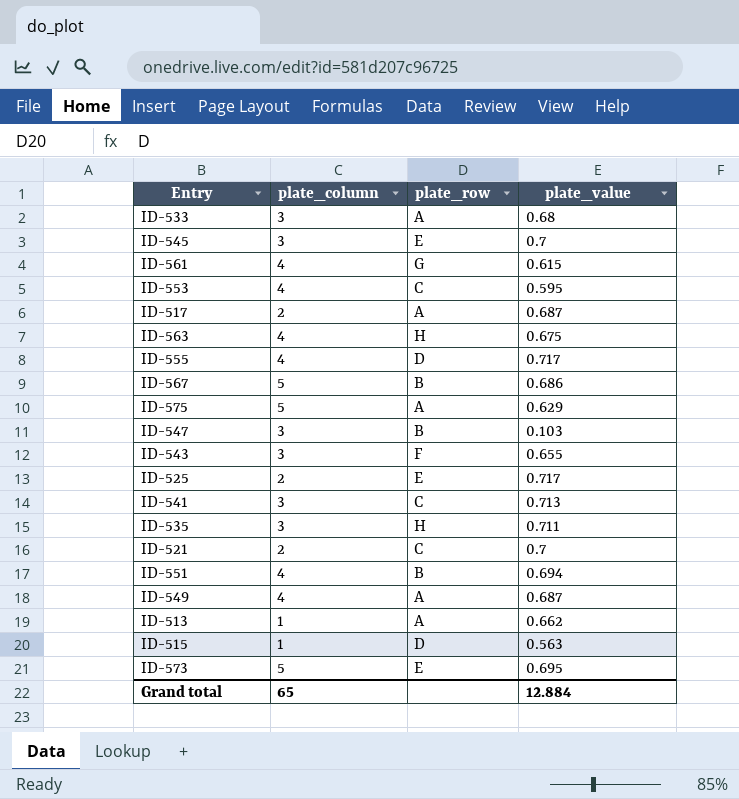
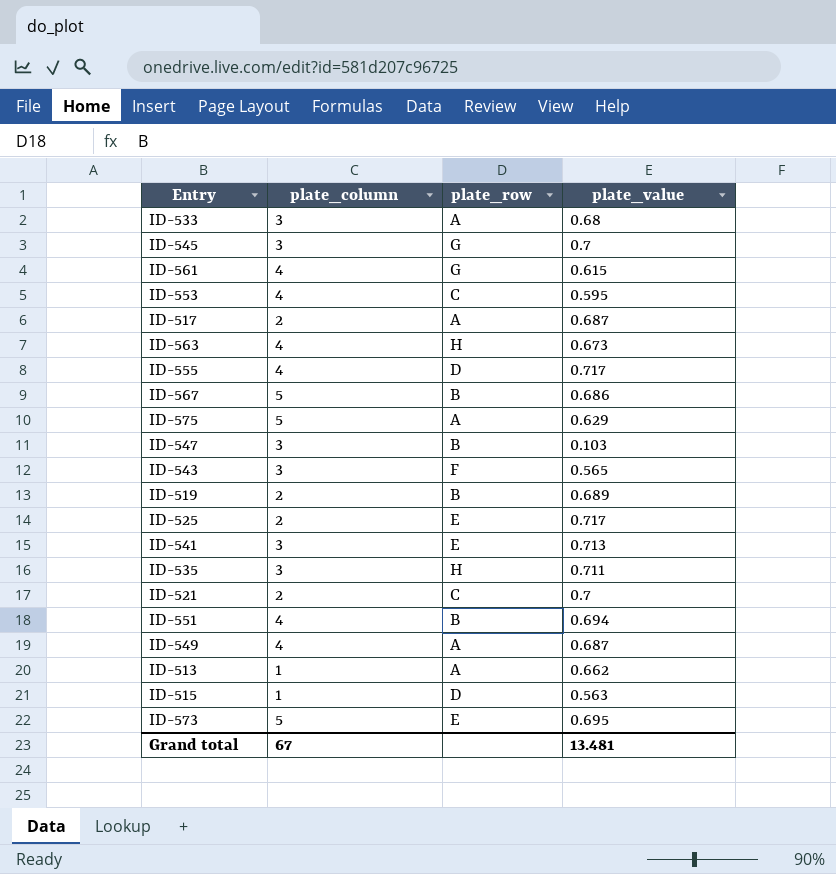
ID-545 | plate_row: E -> G
ID-563 | plate_value: 0.675 -> 0.673
ID-543 | plate_value: 0.655 -> 0.565
row ID-519: none -> 2 | B | 0.689
ID-541 | plate_row: C -> E
Grand total | plate_column: 65 -> 67
Grand total | plate_value: 12.884 -> 13.481

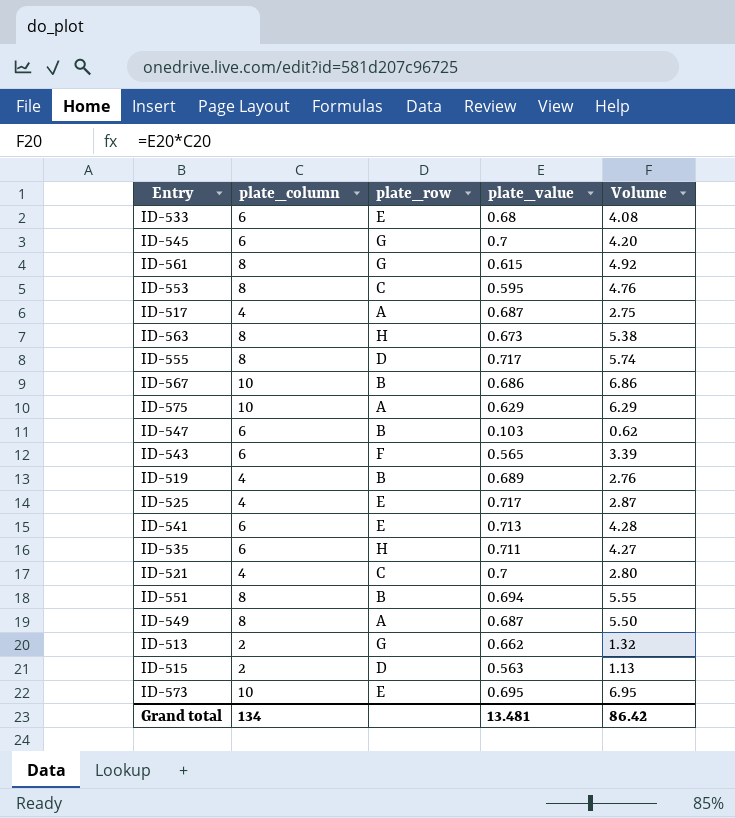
column Volume | formula: none -> [plate_column] * [plate_value]
ID-533 | plate_column: 3 -> 6
ID-533 | plate_row: A -> E
ID-545 | plate_column: 3 -> 6
ID-561 | plate_column: 4 -> 8
ID-553 | plate_column: 4 -> 8
ID-517 | plate_column: 2 -> 4
ID-563 | plate_column: 4 -> 8
ID-555 | plate_column: 4 -> 8
ID-567 | plate_column: 5 -> 10
ID-575 | plate_column: 5 -> 10
ID-547 | plate_column: 3 -> 6
ID-543 | plate_column: 3 -> 6
ID-519 | plate_column: 2 -> 4
ID-525 | plate_column: 2 -> 4
ID-541 | plate_column: 3 -> 6
ID-535 | plate_column: 3 -> 6
ID-521 | plate_column: 2 -> 4
ID-551 | plate_column: 4 -> 8
ID-549 | plate_column: 4 -> 8
ID-513 | plate_column: 1 -> 2
ID-513 | plate_row: A -> G
ID-515 | plate_column: 1 -> 2
ID-573 | plate_column: 5 -> 10
Grand total | plate_column: 67 -> 134

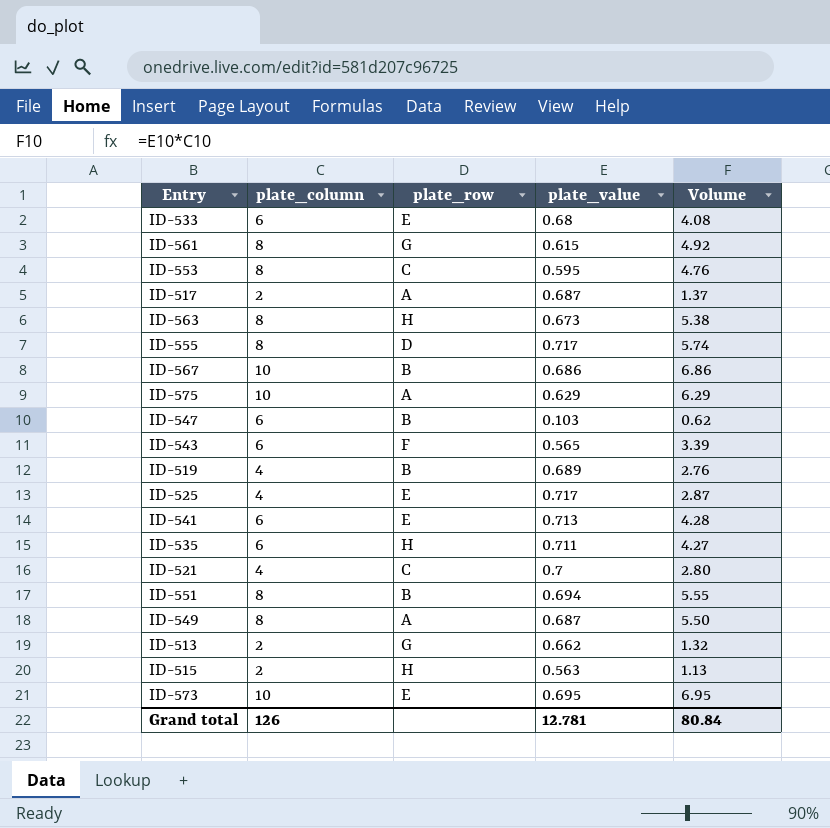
row ID-545: 6 | G | 0.7 | 4.20 -> none
ID-517 | plate_column: 4 -> 2
ID-517 | Volume: 2.75 -> 1.37
ID-515 | plate_row: D -> H
Grand total | plate_column: 134 -> 126
Grand total | plate_value: 13.481 -> 12.781
Grand total | Volume: 86.42 -> 80.84

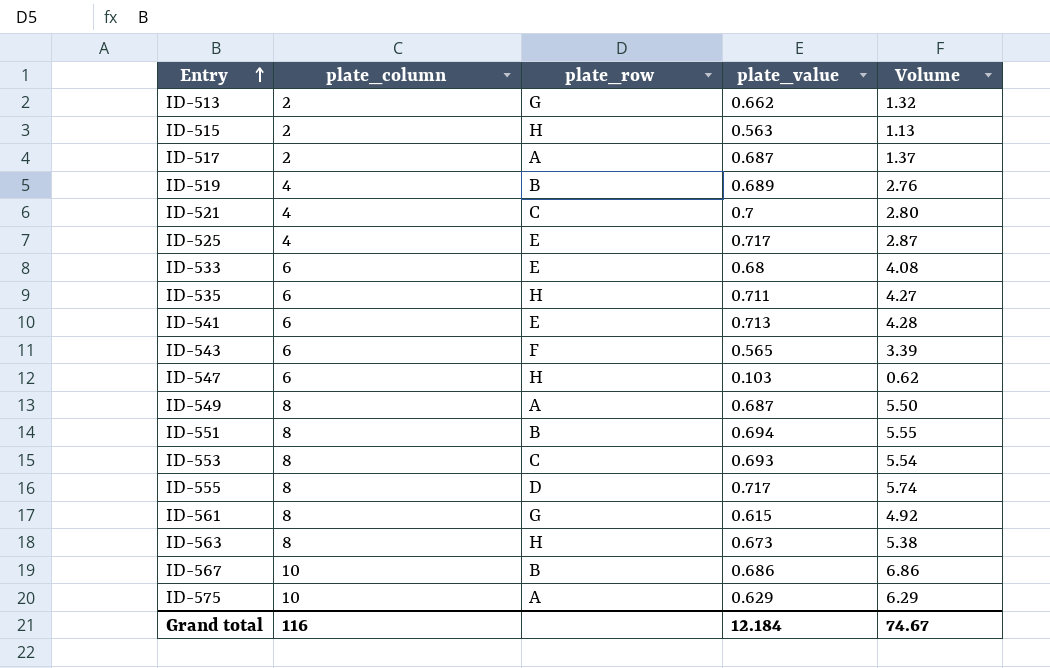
row order: none -> Entry ascending
row ID-573: 10 | E | 0.695 | 6.95 -> none
ID-547 | plate_row: B -> H
ID-553 | plate_value: 0.595 -> 0.693
ID-553 | Volume: 4.76 -> 5.54
Grand total | plate_column: 126 -> 116
Grand total | plate_value: 12.781 -> 12.184
Grand total | Volume: 80.84 -> 74.67

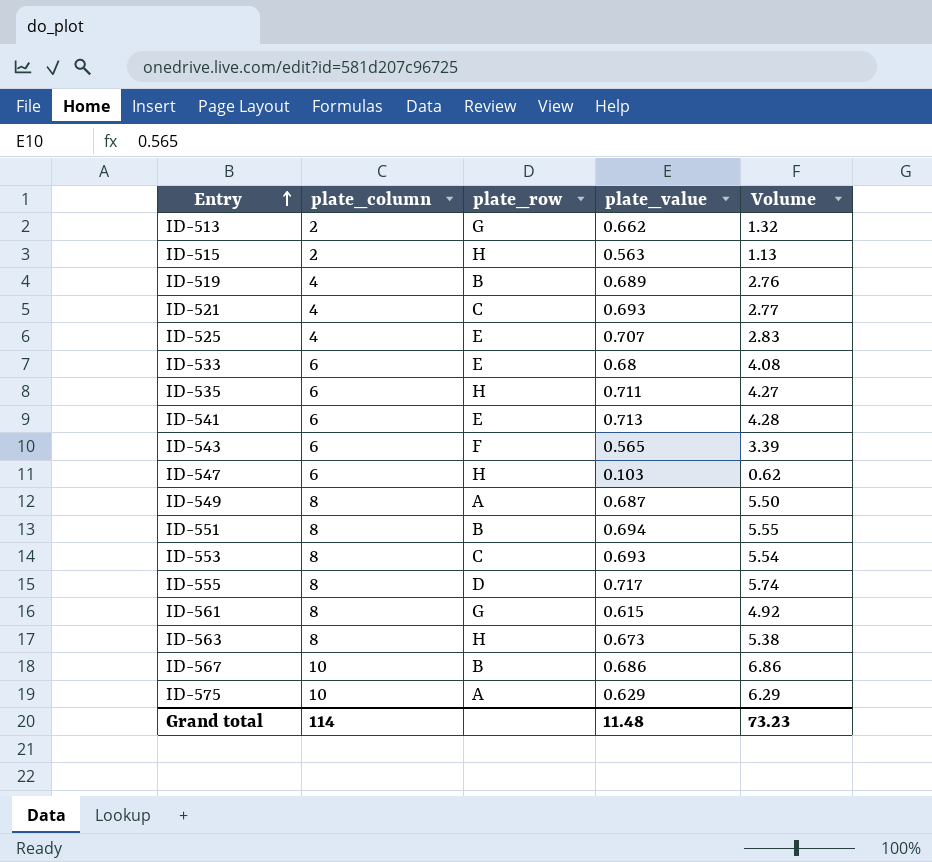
row ID-517: 2 | A | 0.687 | 1.37 -> none
ID-521 | plate_value: 0.7 -> 0.693
ID-521 | Volume: 2.80 -> 2.77
ID-525 | plate_value: 0.717 -> 0.707
ID-525 | Volume: 2.87 -> 2.83
Grand total | plate_column: 116 -> 114
Grand total | plate_value: 12.184 -> 11.48
Grand total | Volume: 74.67 -> 73.23

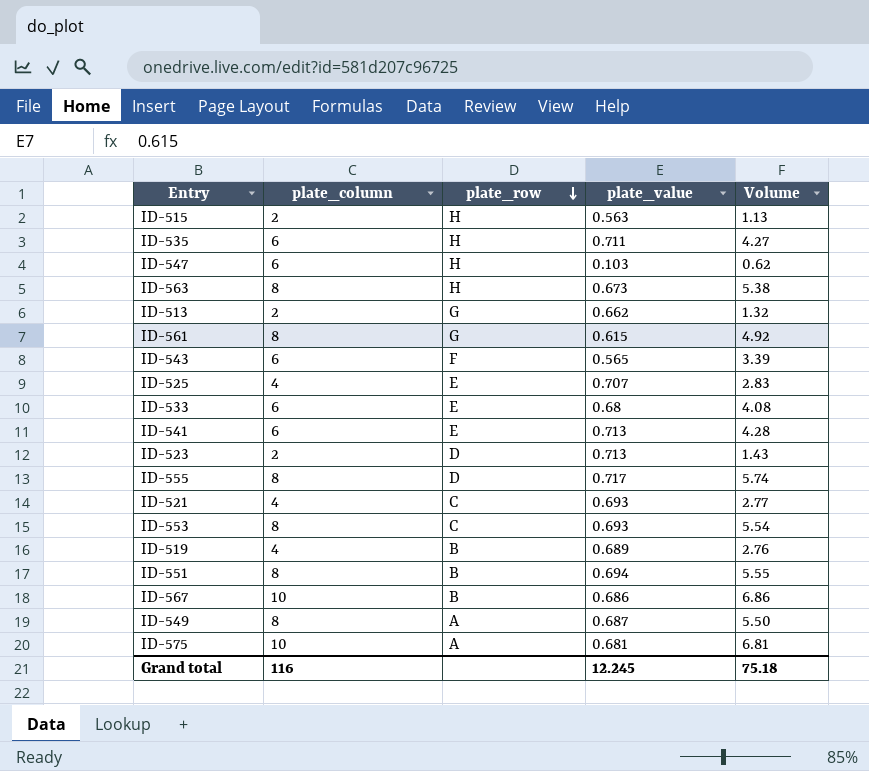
row order: Entry ascending -> plate_row descending
row ID-523: none -> 2 | D | 0.713 | 1.43
ID-575 | plate_value: 0.629 -> 0.681
ID-575 | Volume: 6.29 -> 6.81
Grand total | plate_column: 114 -> 116
Grand total | plate_value: 11.48 -> 12.245
Grand total | Volume: 73.23 -> 75.18

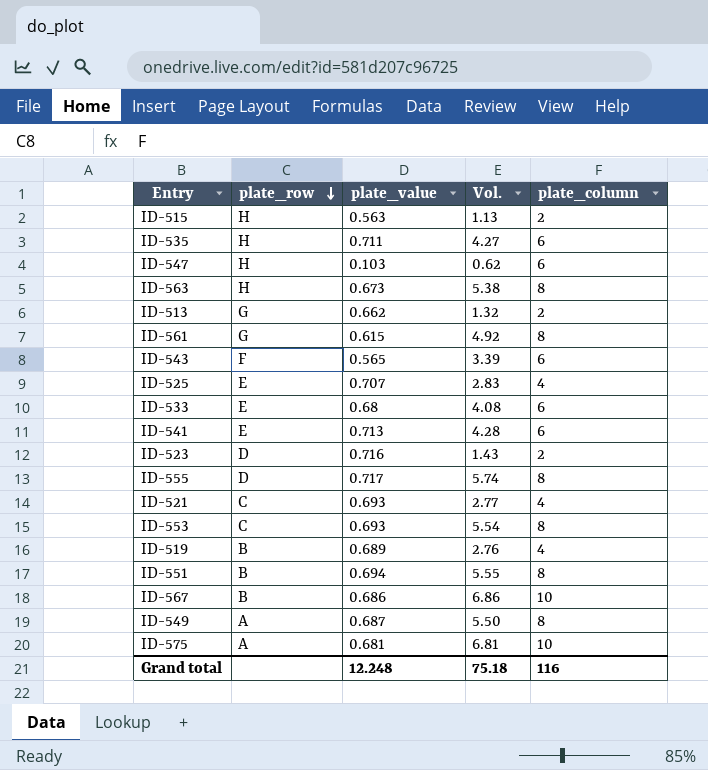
column name: Volume -> Vol.
column plate_column | position: 2 -> 5
ID-523 | plate_value: 0.713 -> 0.716
Grand total | plate_value: 12.245 -> 12.248

